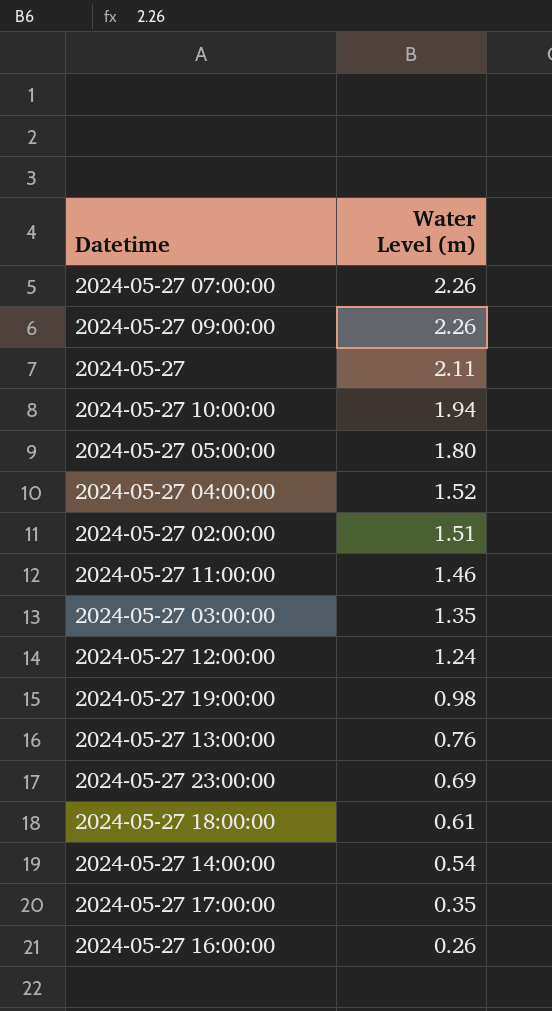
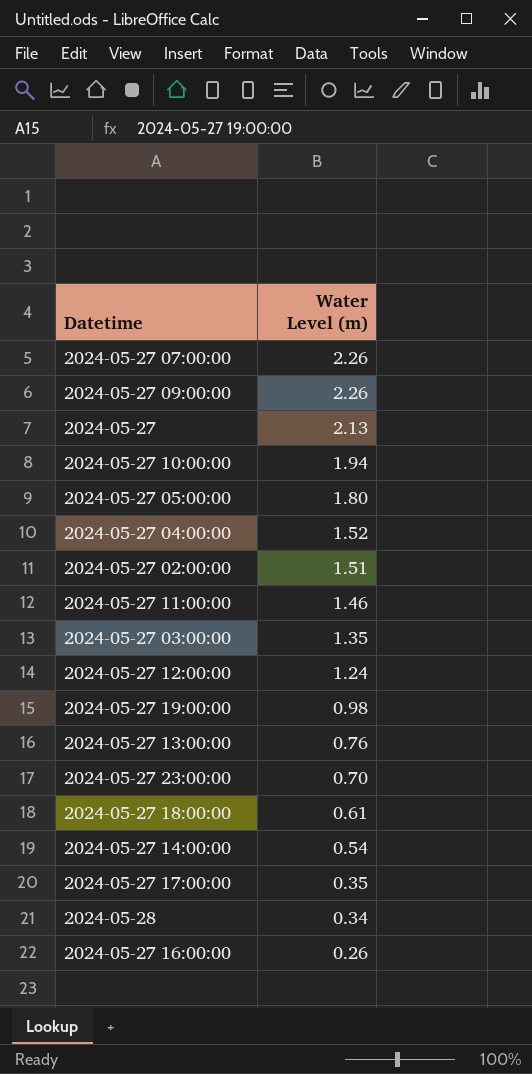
2024-05-27 | Water Level (m): 2.11 -> 2.13
2024-05-27 23:00:00 | Water Level (m): 0.69 -> 0.70
row 2024-05-28: none -> 0.34

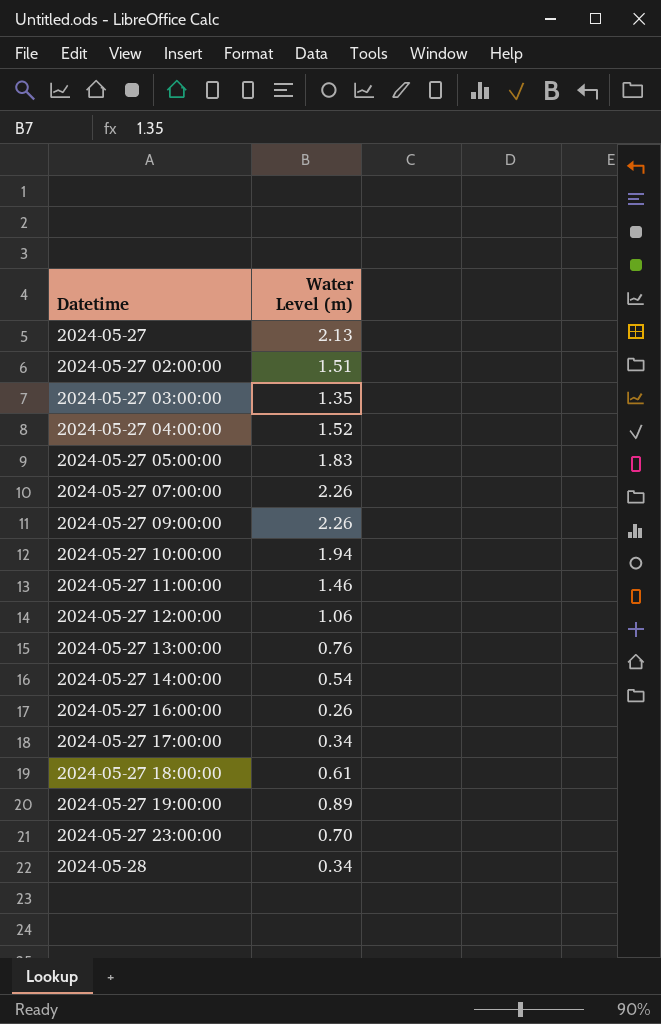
row order: Water Level (m) descending -> Datetime ascending
2024-05-27 05:00:00 | Water Level (m): 1.80 -> 1.83
2024-05-27 12:00:00 | Water Level (m): 1.24 -> 1.06
2024-05-27 17:00:00 | Water Level (m): 0.35 -> 0.34
2024-05-27 19:00:00 | Water Level (m): 0.98 -> 0.89

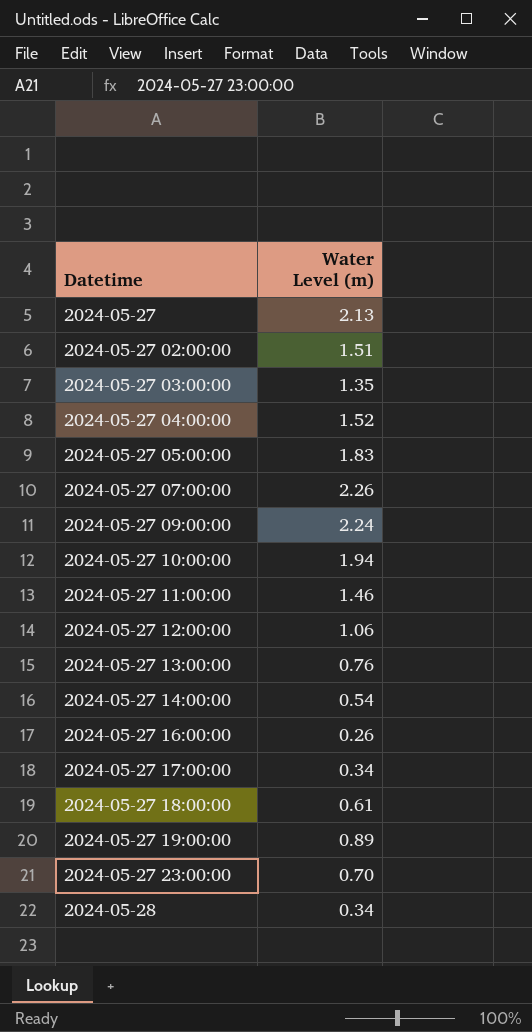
2024-05-27 09:00:00 | Water Level (m): 2.26 -> 2.24

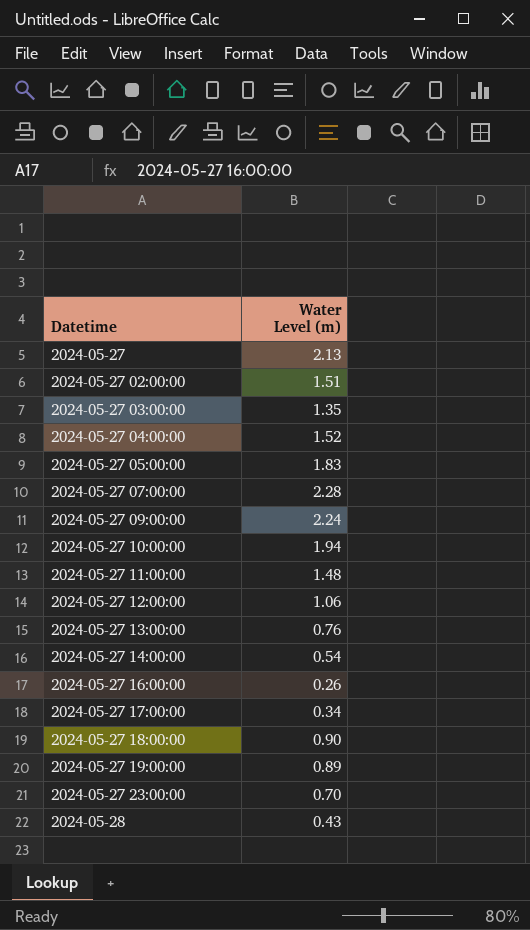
2024-05-27 07:00:00 | Water Level (m): 2.26 -> 2.28
2024-05-27 11:00:00 | Water Level (m): 1.46 -> 1.48
2024-05-27 18:00:00 | Water Level (m): 0.61 -> 0.90
2024-05-28 | Water Level (m): 0.34 -> 0.43

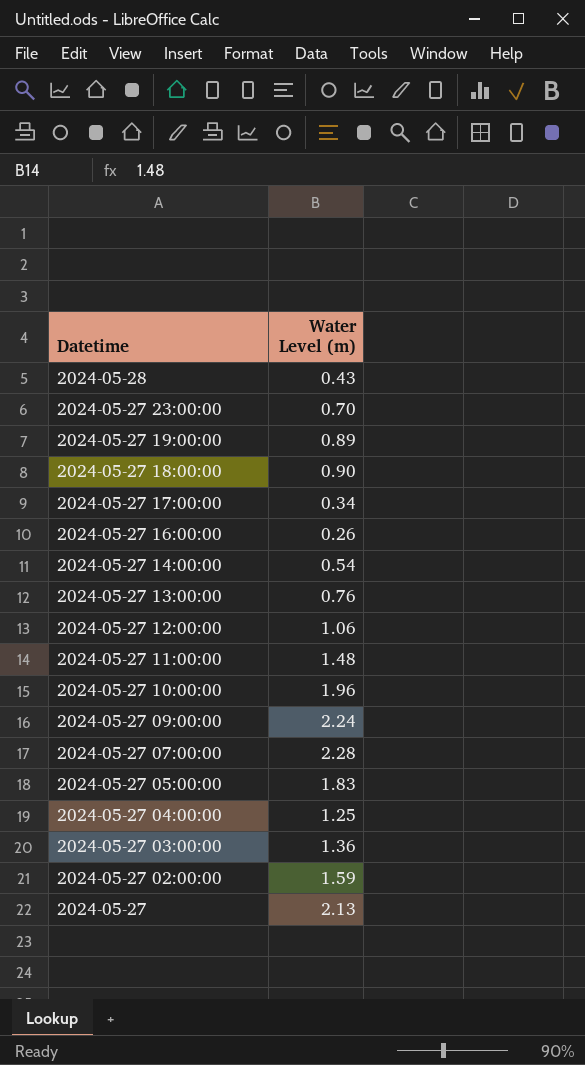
row order: Datetime ascending -> Datetime descending
2024-05-27 10:00:00 | Water Level (m): 1.94 -> 1.96
2024-05-27 04:00:00 | Water Level (m): 1.52 -> 1.25
2024-05-27 03:00:00 | Water Level (m): 1.35 -> 1.36
2024-05-27 02:00:00 | Water Level (m): 1.51 -> 1.59

